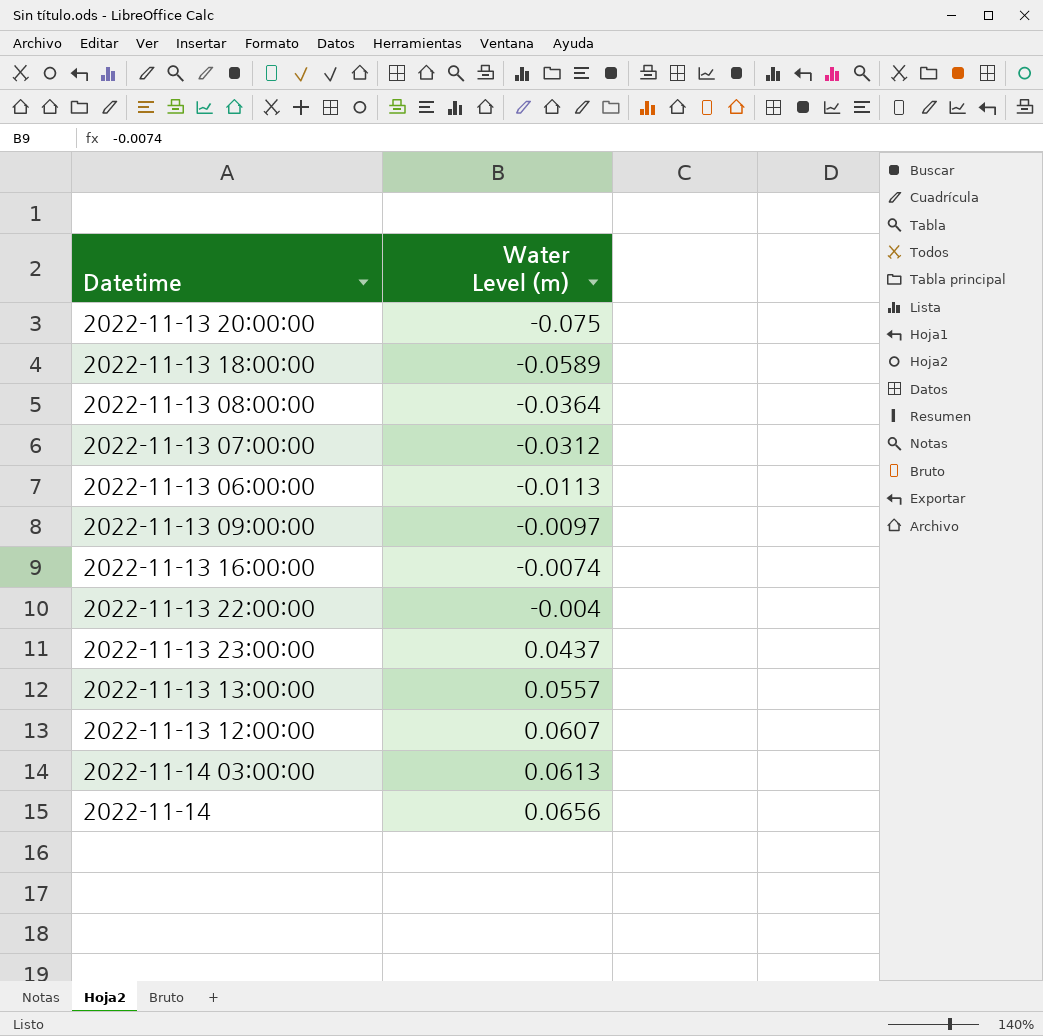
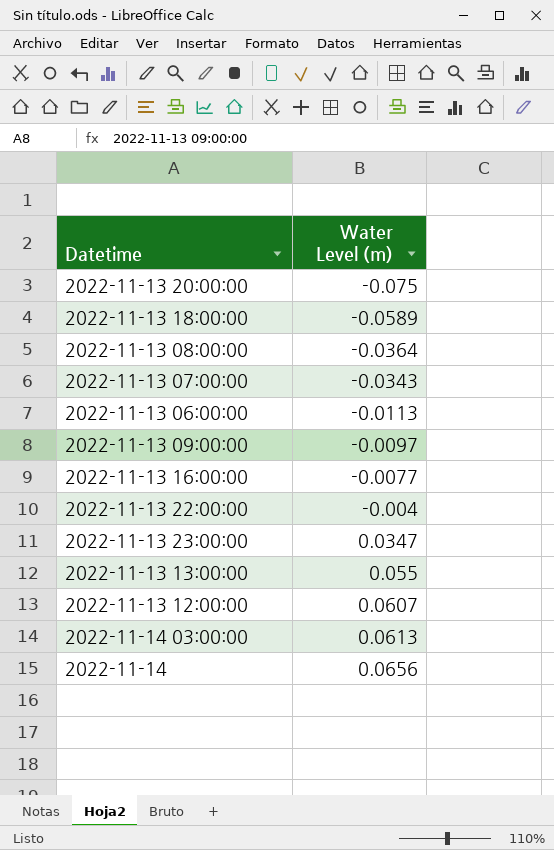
2022-11-13 07:00:00 | Water Level (m): -0.0312 -> -0.0343
2022-11-13 16:00:00 | Water Level (m): -0.0074 -> -0.0077
2022-11-13 23:00:00 | Water Level (m): 0.0437 -> 0.0347
2022-11-13 13:00:00 | Water Level (m): 0.0557 -> 0.055

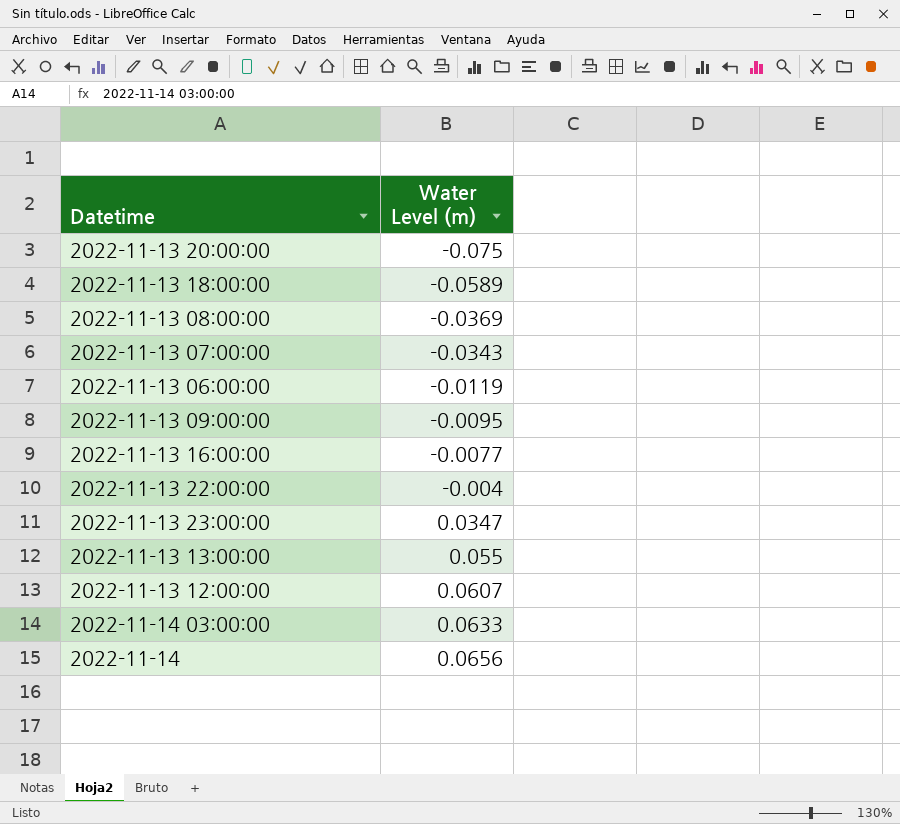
2022-11-13 08:00:00 | Water Level (m): -0.0364 -> -0.0369
2022-11-13 06:00:00 | Water Level (m): -0.0113 -> -0.0119
2022-11-13 09:00:00 | Water Level (m): -0.0097 -> -0.0095
2022-11-14 03:00:00 | Water Level (m): 0.0613 -> 0.0633

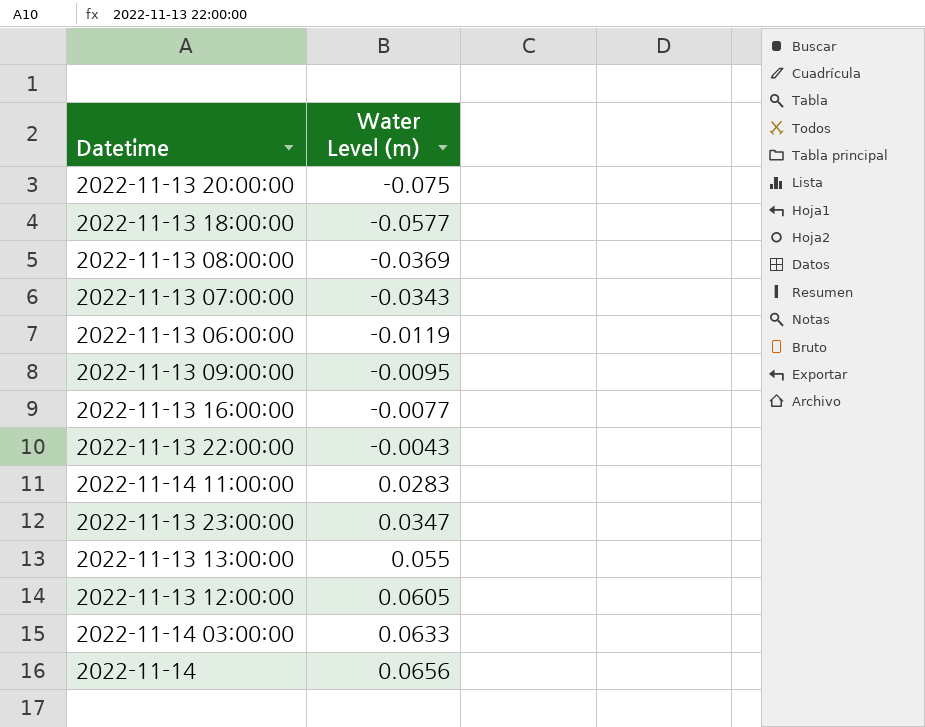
2022-11-13 18:00:00 | Water Level (m): -0.0589 -> -0.0577
2022-11-13 22:00:00 | Water Level (m): -0.004 -> -0.0043
row 2022-11-14 11:00:00: none -> 0.0283
2022-11-13 12:00:00 | Water Level (m): 0.0607 -> 0.0605

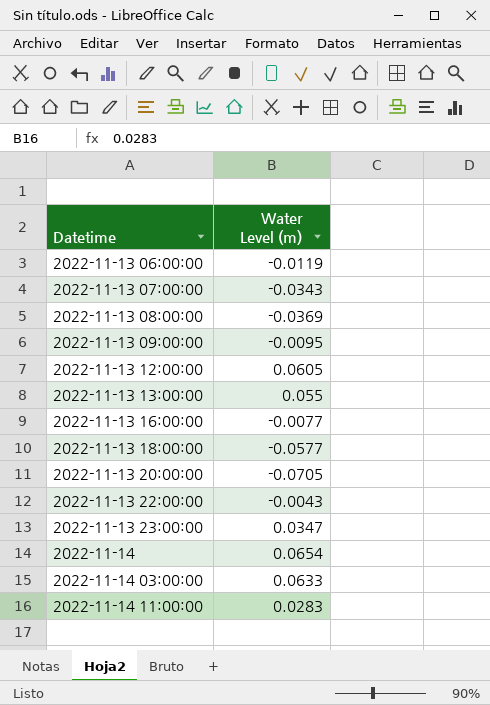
row order: Water Level (m) ascending -> Datetime ascending
2022-11-13 20:00:00 | Water Level (m): -0.075 -> -0.0705
2022-11-14 | Water Level (m): 0.0656 -> 0.0654

